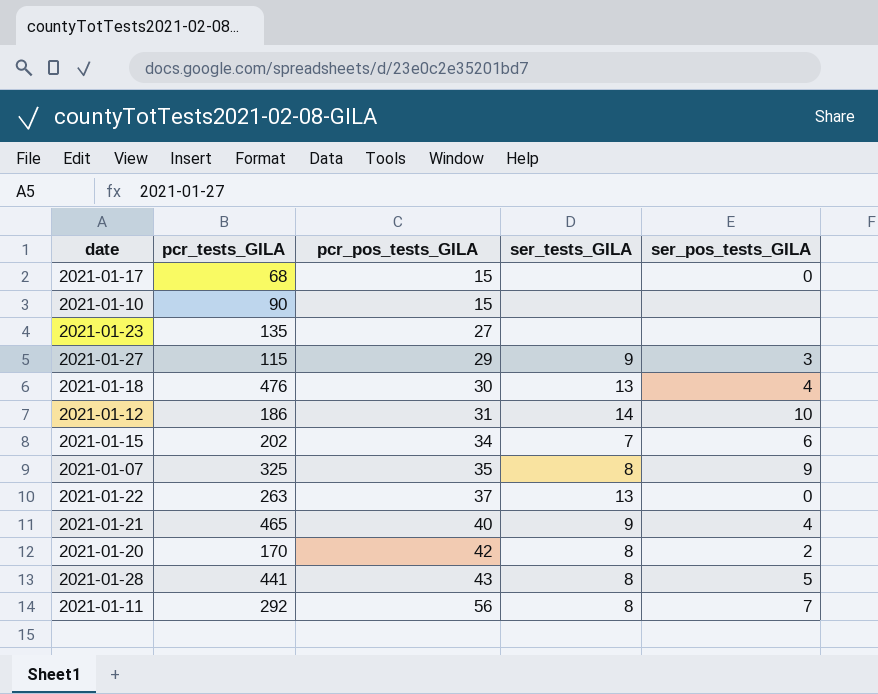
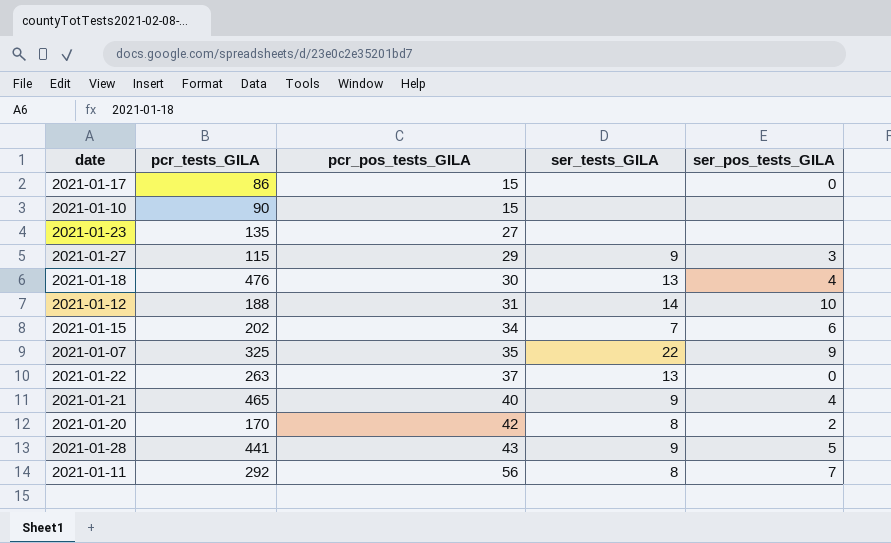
2021-01-17 | pcr_tests_GILA: 68 -> 86
2021-01-12 | pcr_tests_GILA: 186 -> 188
2021-01-07 | ser_tests_GILA: 8 -> 22
2021-01-28 | ser_tests_GILA: 8 -> 9

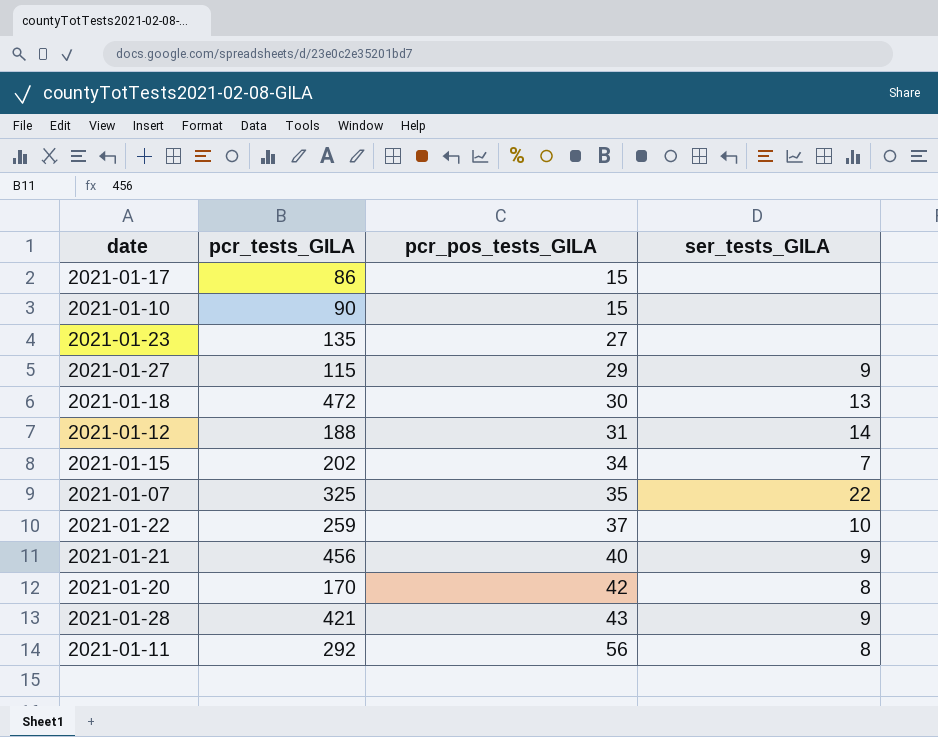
column ser_pos_tests_GILA | position: 5 -> none
2021-01-18 | pcr_tests_GILA: 476 -> 472
2021-01-22 | pcr_tests_GILA: 263 -> 259
2021-01-22 | ser_tests_GILA: 13 -> 10
2021-01-21 | pcr_tests_GILA: 465 -> 456
2021-01-28 | pcr_tests_GILA: 441 -> 421

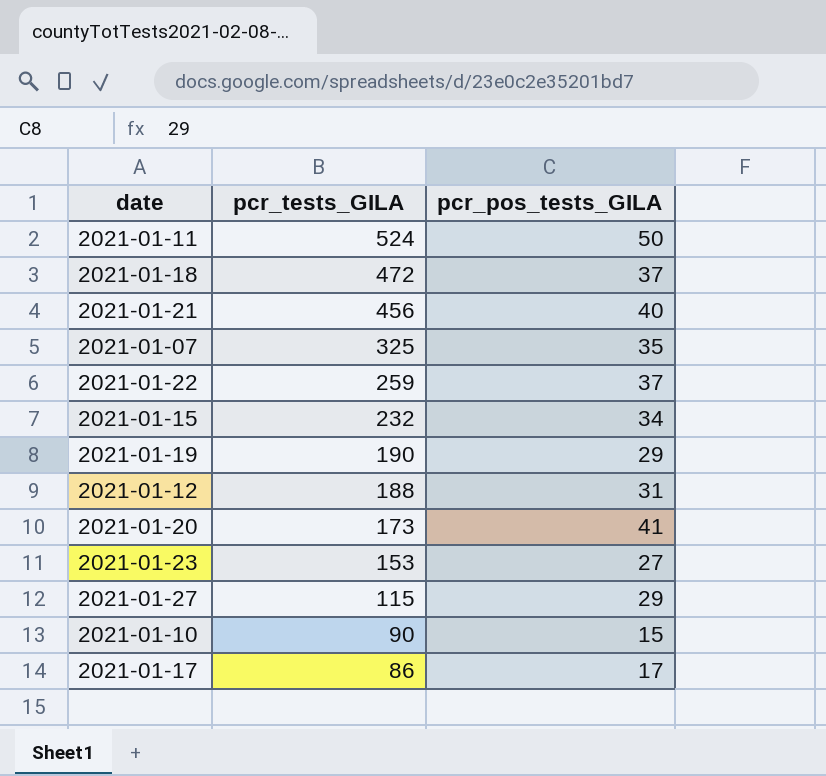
row order: pcr_pos_tests_GILA ascending -> pcr_tests_GILA descending
column ser_tests_GILA | position: 4 -> none
row 2021-01-28: 421 | 43 | 9 -> none
2021-01-11 | pcr_tests_GILA: 292 -> 524
2021-01-11 | pcr_pos_tests_GILA: 56 -> 50
2021-01-18 | pcr_pos_tests_GILA: 30 -> 37
2021-01-15 | pcr_tests_GILA: 202 -> 232
row 2021-01-19: none -> 190 | 29
2021-01-20 | pcr_tests_GILA: 170 -> 173
2021-01-20 | pcr_pos_tests_GILA: 42 -> 41
2021-01-23 | pcr_tests_GILA: 135 -> 153
2021-01-17 | pcr_pos_tests_GILA: 15 -> 17

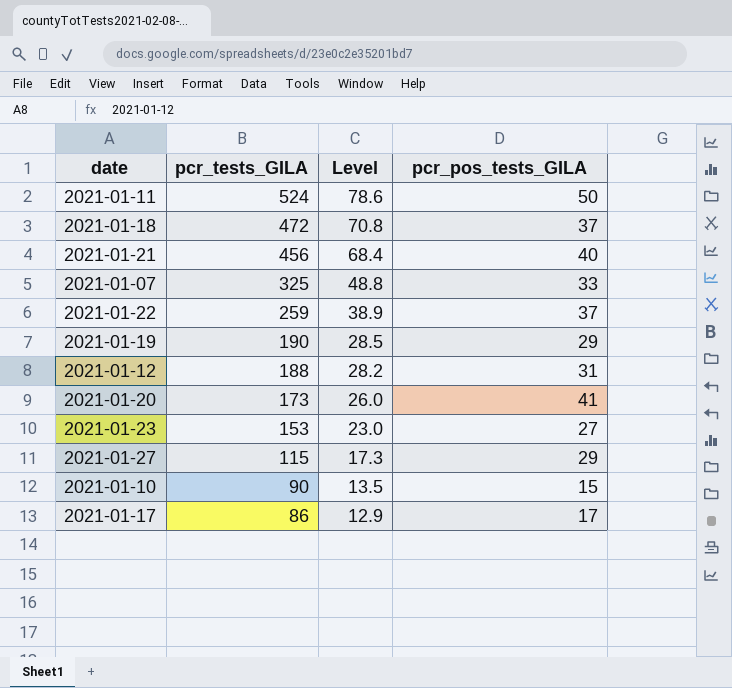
column Level | formula: none -> [pcr_tests_GILA] * 0.15
row 2021-01-15: 232 | 34 -> none
2021-01-07 | pcr_pos_tests_GILA: 35 -> 33

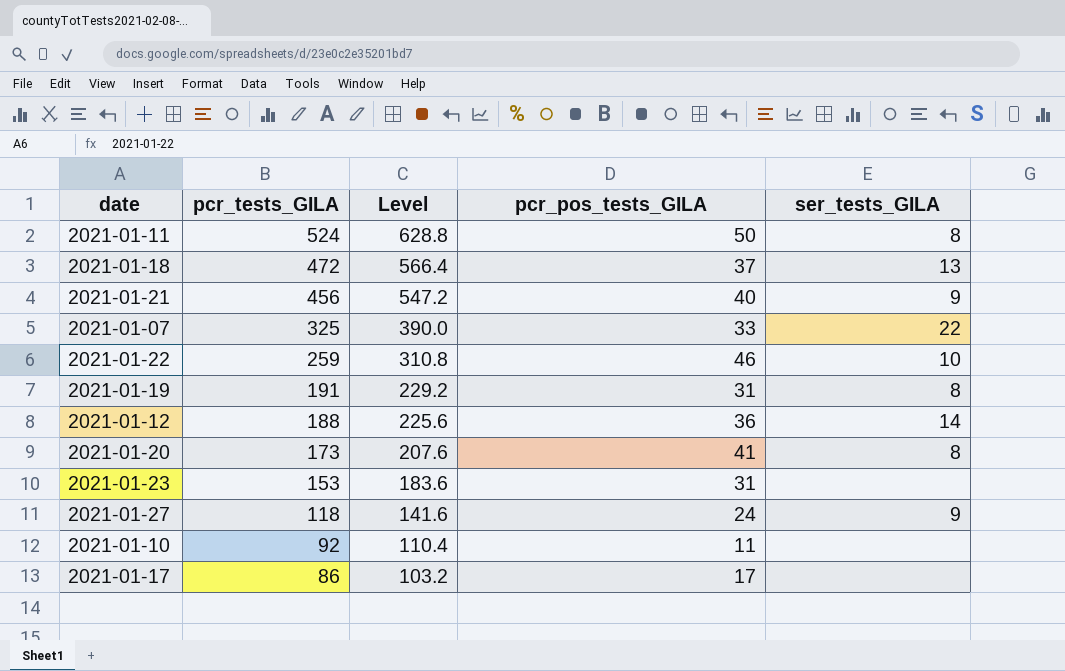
column Level | formula: [pcr_tests_GILA] * 0.15 -> [pcr_tests_GILA] * 1.2
column ser_tests_GILA | position: none -> 5
2021-01-22 | pcr_pos_tests_GILA: 37 -> 46
2021-01-19 | pcr_tests_GILA: 190 -> 191
2021-01-19 | pcr_pos_tests_GILA: 29 -> 31
2021-01-12 | pcr_pos_tests_GILA: 31 -> 36
2021-01-23 | pcr_pos_tests_GILA: 27 -> 31
2021-01-27 | pcr_tests_GILA: 115 -> 118
2021-01-27 | pcr_pos_tests_GILA: 29 -> 24
2021-01-10 | pcr_tests_GILA: 90 -> 92
2021-01-10 | pcr_pos_tests_GILA: 15 -> 11

